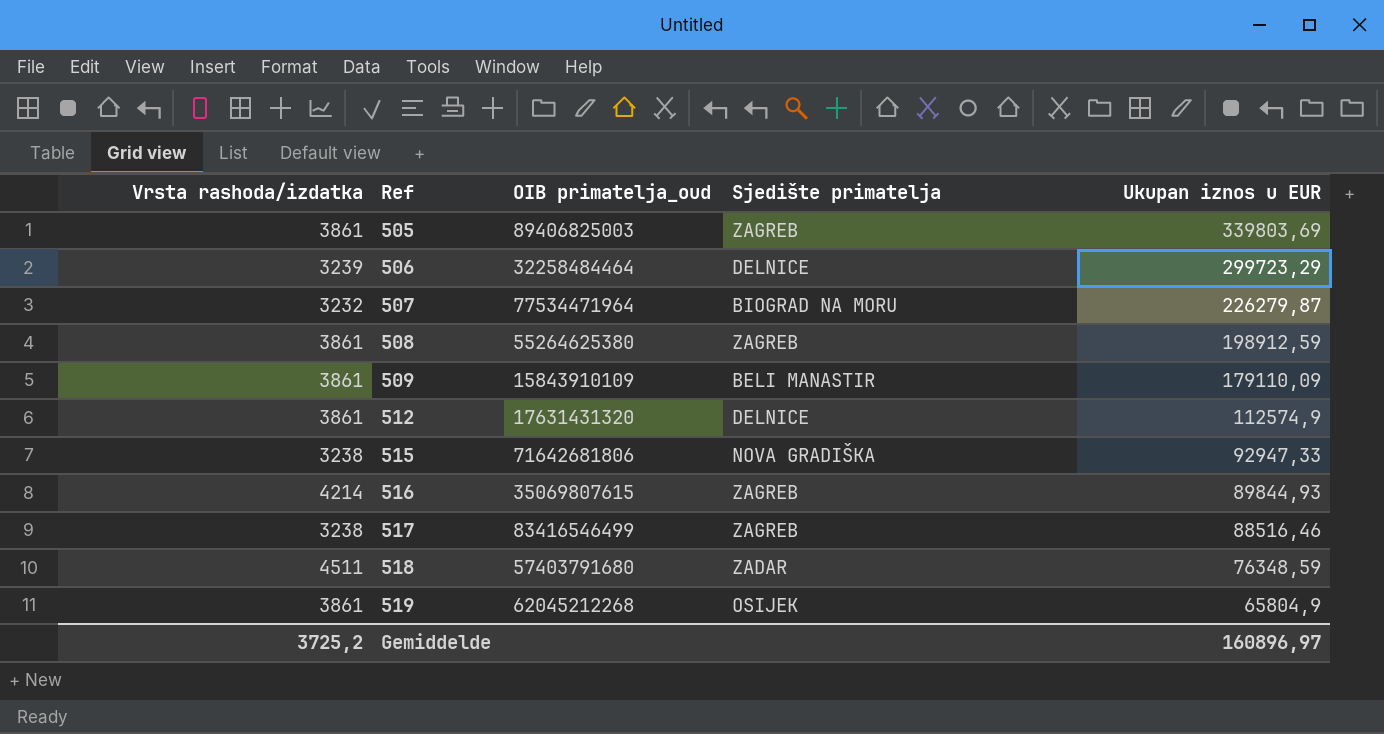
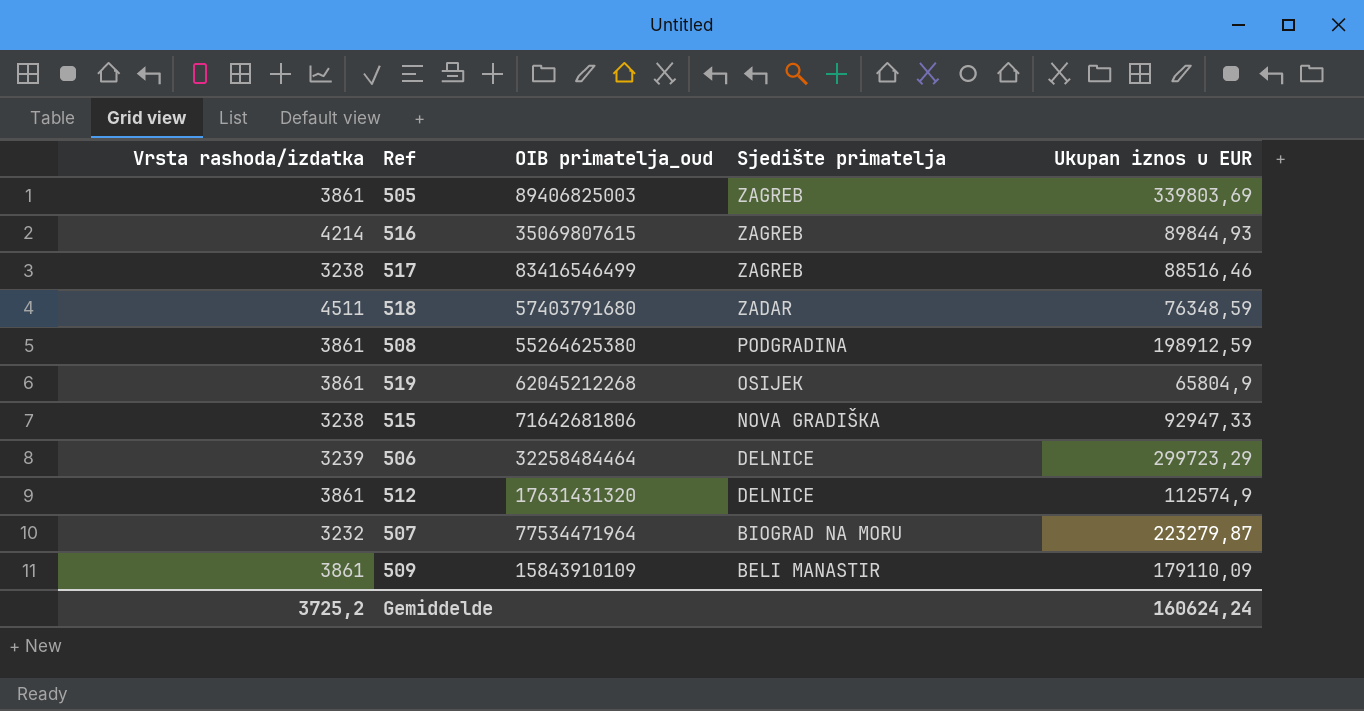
row order: Ref ascending -> Sjedište primatelja descending
508 | Sjedište primatelja: ZAGREB -> PODGRADINA
507 | Ukupan iznos u EUR: 226279,87 -> 223279,87
Gemiddelde | Ukupan iznos u EUR: 160896,97 -> 160624,24

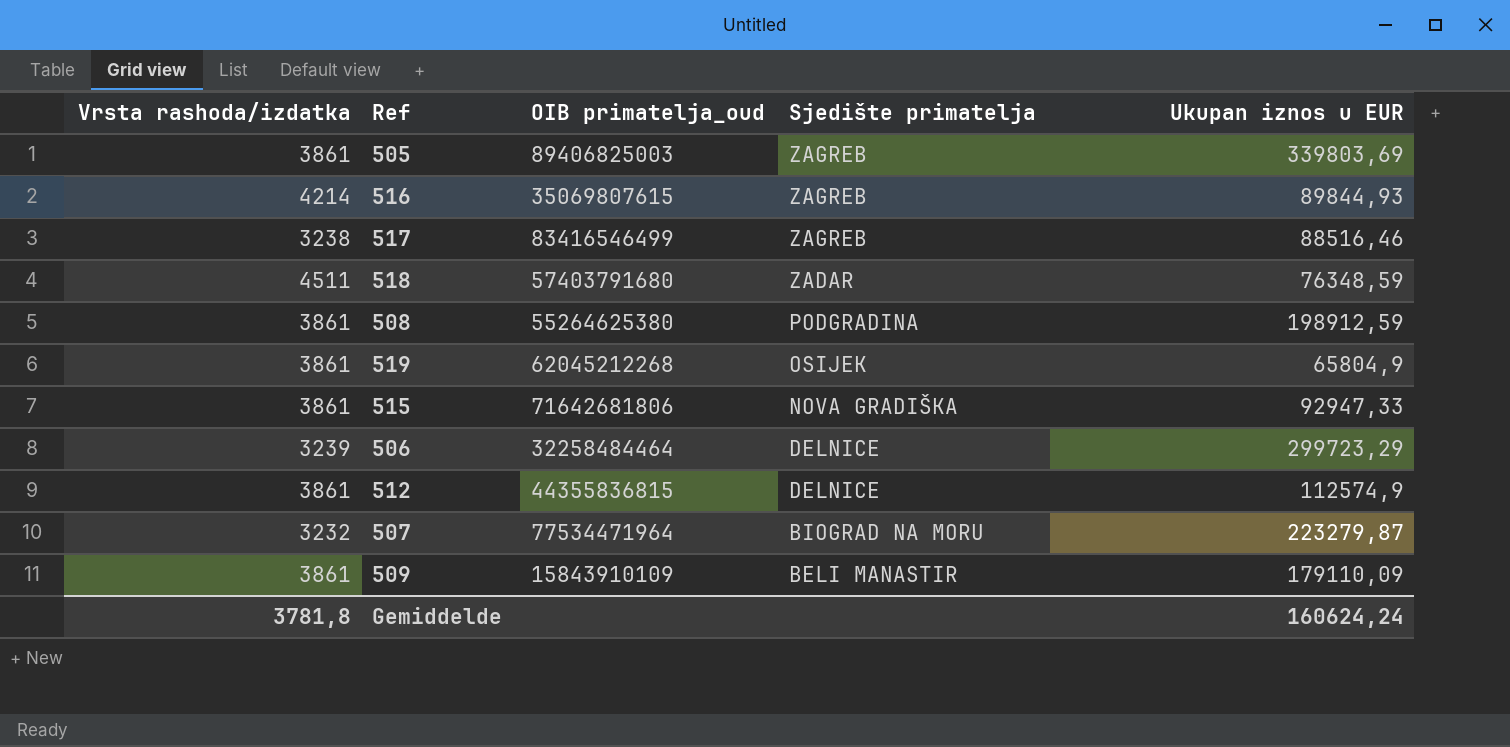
515 | Vrsta rashoda/izdatka: 3238 -> 3861
512 | OIB primatelja_oud: 17631431320 -> 44355836815
Gemiddelde | Vrsta rashoda/izdatka: 3725,2 -> 3781,8

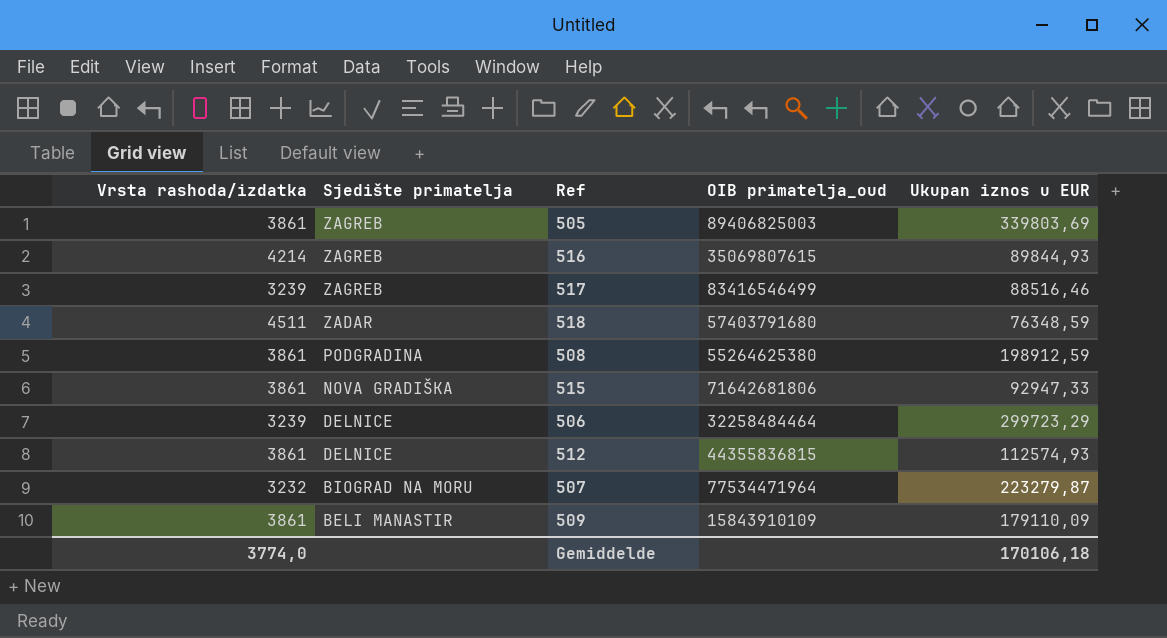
column Sjedište primatelja | position: 4 -> 2
row 519: 3861 | 62045212268 | OSIJEK | 65804,9 -> none
517 | Vrsta rashoda/izdatka: 3238 -> 3239
512 | Ukupan iznos u EUR: 112574,9 -> 112574,93
Gemiddelde | Vrsta rashoda/izdatka: 3781,8 -> 3774,0
Gemiddelde | Ukupan iznos u EUR: 160624,24 -> 170106,18

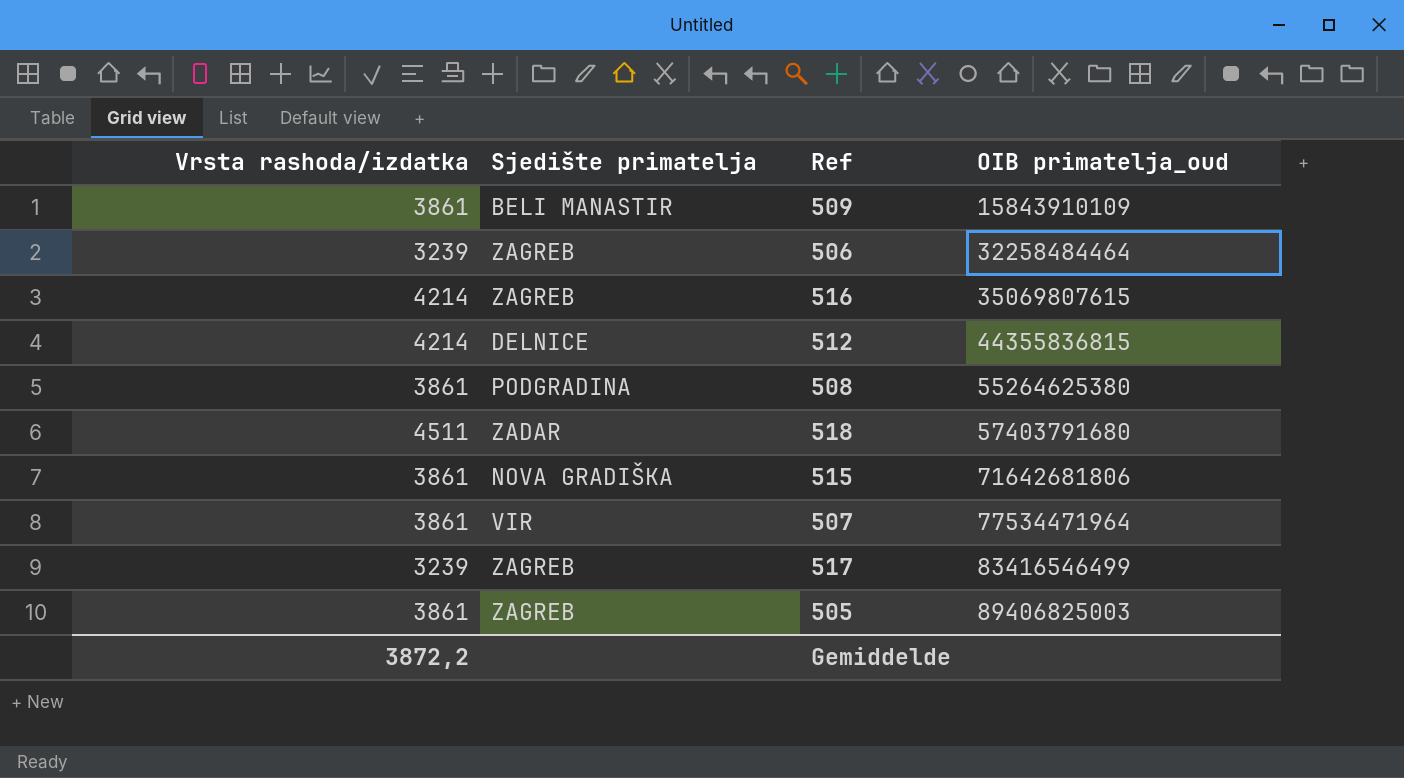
row order: Sjedište primatelja descending -> OIB primatelja_oud ascending
column Ukupan iznos u EUR | position: 5 -> none
506 | Sjedište primatelja: DELNICE -> ZAGREB
512 | Vrsta rashoda/izdatka: 3861 -> 4214
507 | Vrsta rashoda/izdatka: 3232 -> 3861
507 | Sjedište primatelja: BIOGRAD NA MORU -> VIR
Gemiddelde | Vrsta rashoda/izdatka: 3774,0 -> 3872,2

